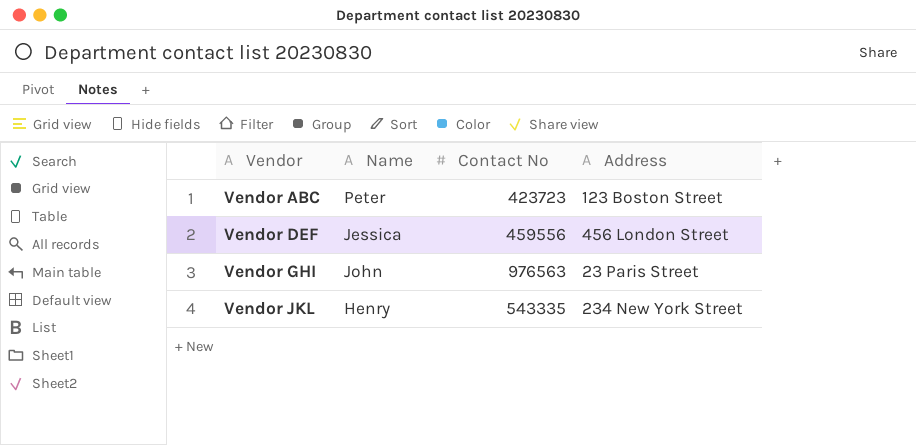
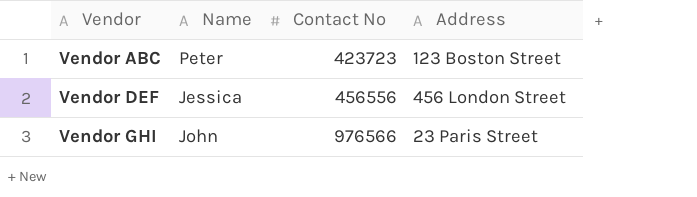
row Vendor JKL: Henry | 543335 | 234 New York Street -> none
Vendor DEF | Contact No: 459556 -> 456556
Vendor GHI | Contact No: 976563 -> 976566

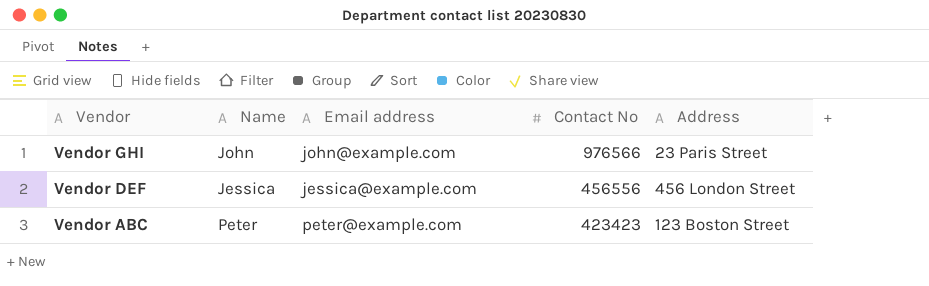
row order: Vendor ascending -> Vendor descending
column Email address | position: none -> 3
Vendor ABC | Contact No: 423723 -> 423423

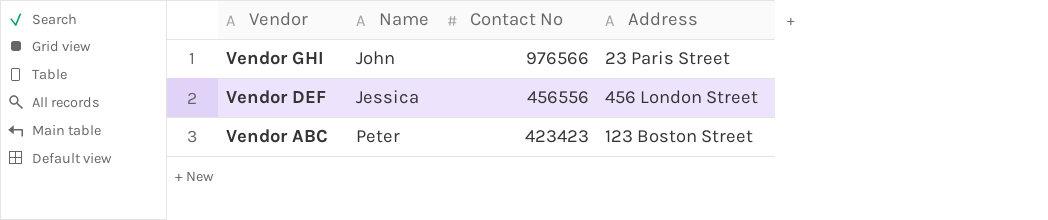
column Email address | position: 3 -> none

